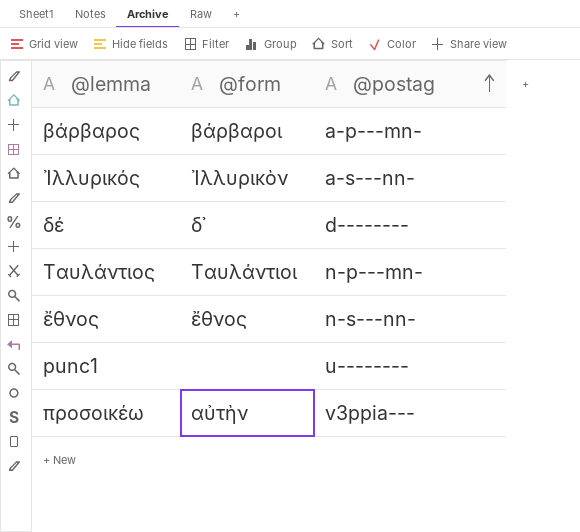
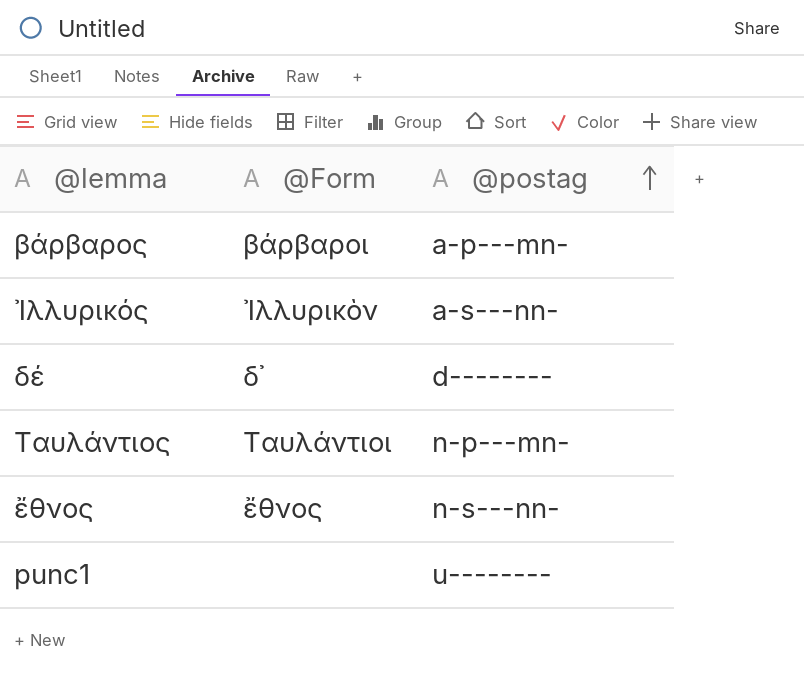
column name: @form -> @Form
row προσοικέω: αὐτὴν | v3ppia--- -> none

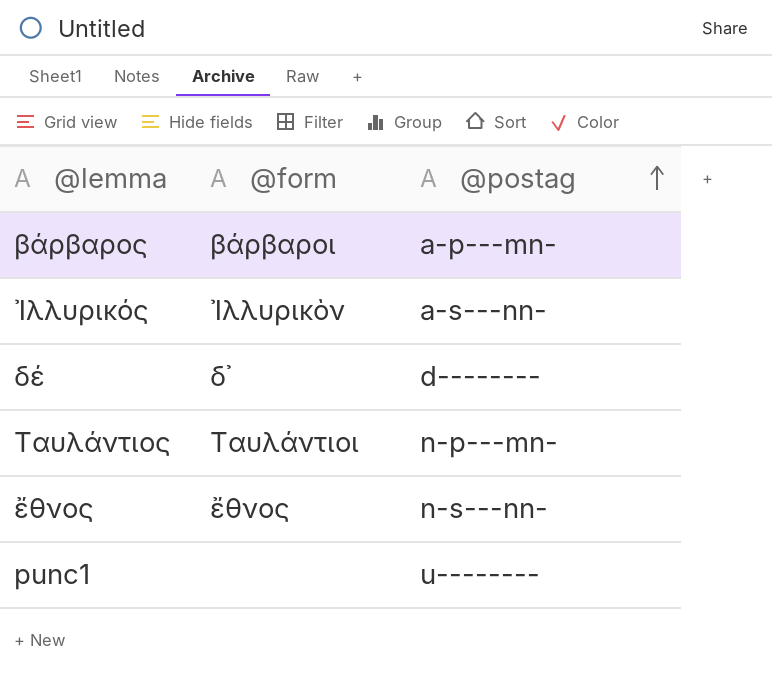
column name: @Form -> @form

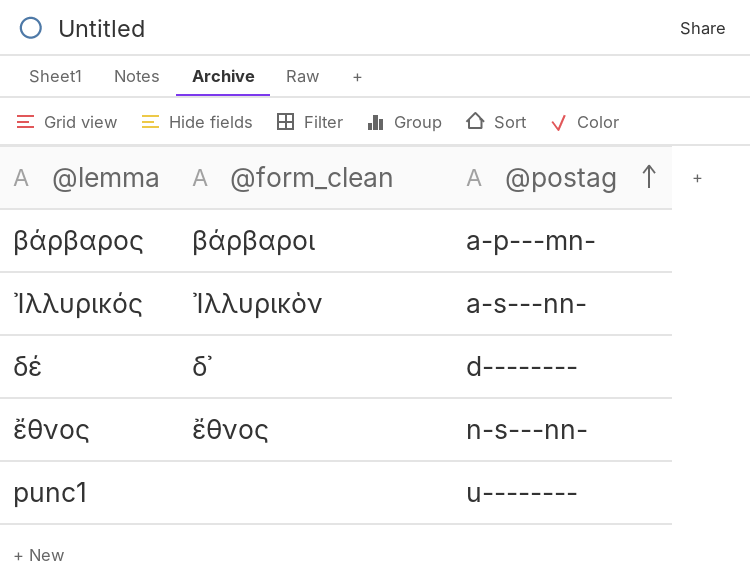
column name: @form -> @form_clean
row Ταυλάντιος: Ταυλάντιοι | n-p---mn- -> none

